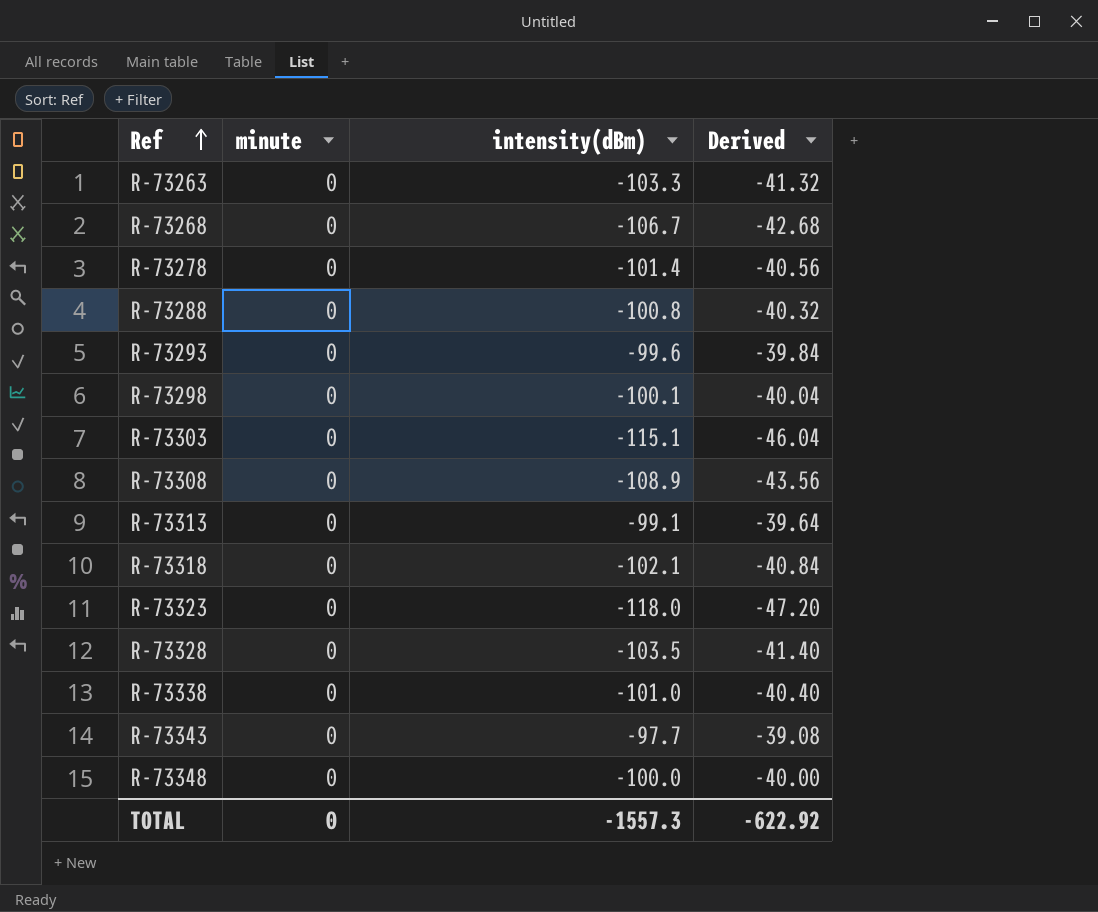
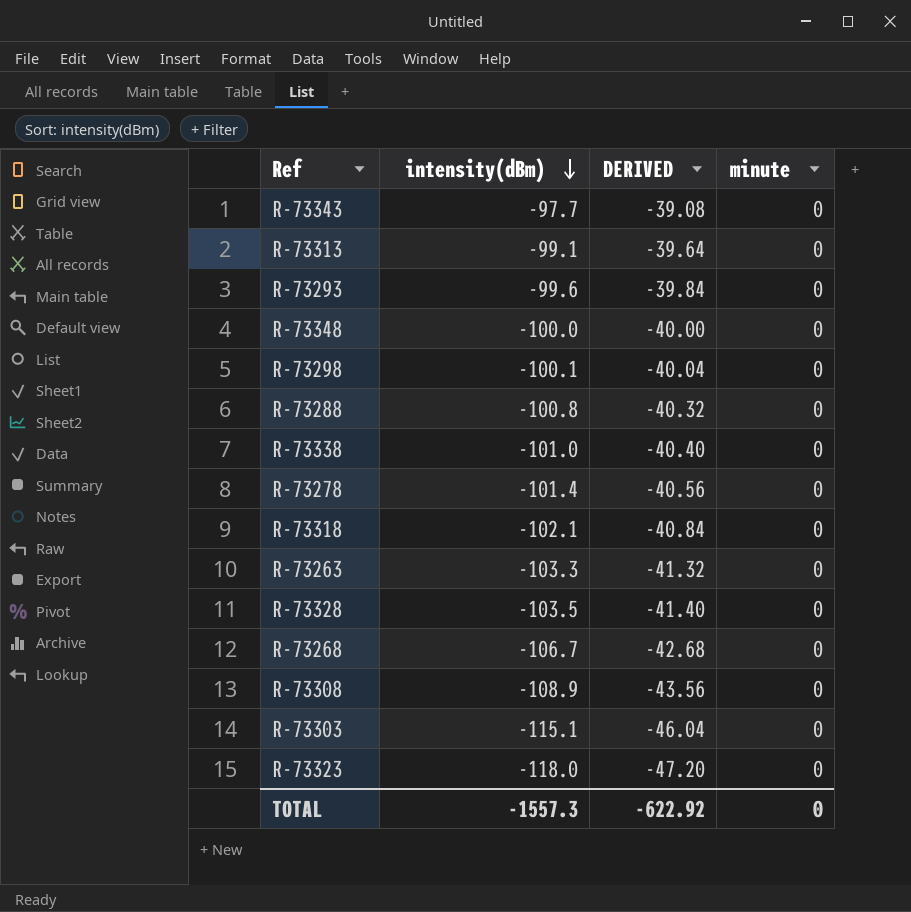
row order: Ref ascending -> intensity(dBm) descending
column name: Derived -> DERIVED
column minute | position: 2 -> 4

